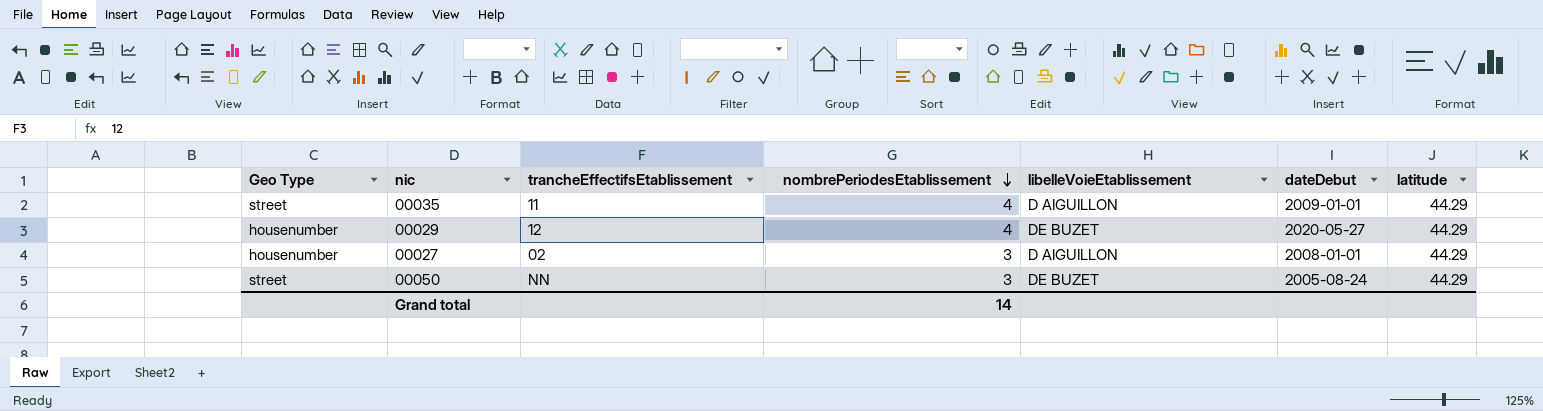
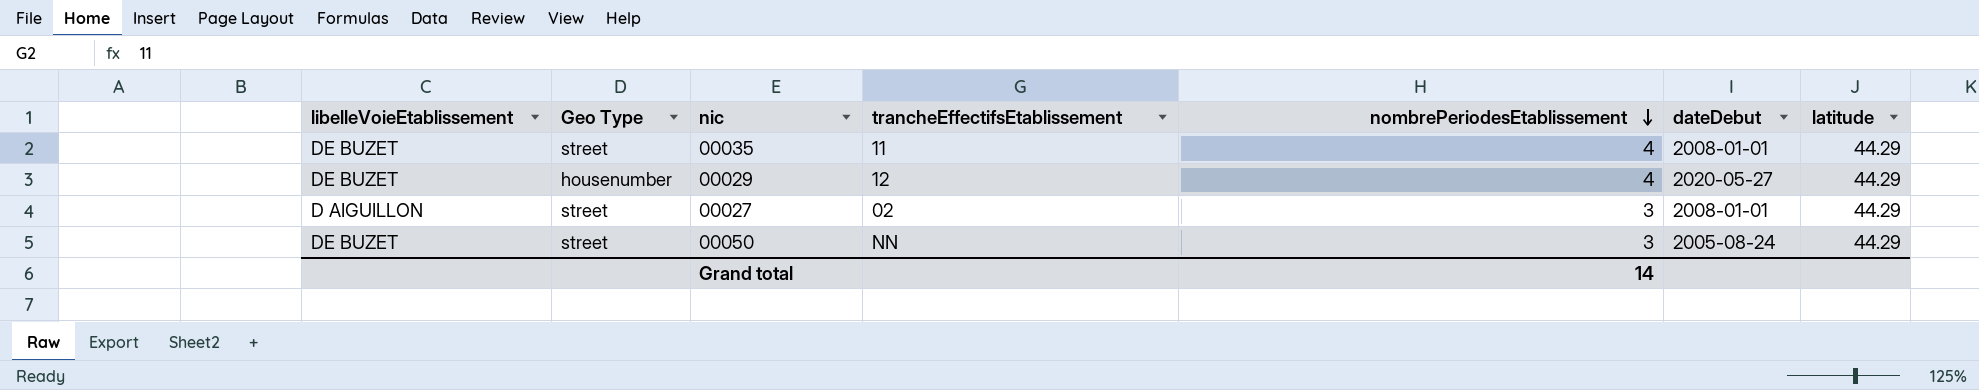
column libelleVoieEtablissement | position: 5 -> 1
00035 | libelleVoieEtablissement: D AIGUILLON -> DE BUZET
00035 | dateDebut: 2009-01-01 -> 2008-01-01
00027 | Geo Type: housenumber -> street

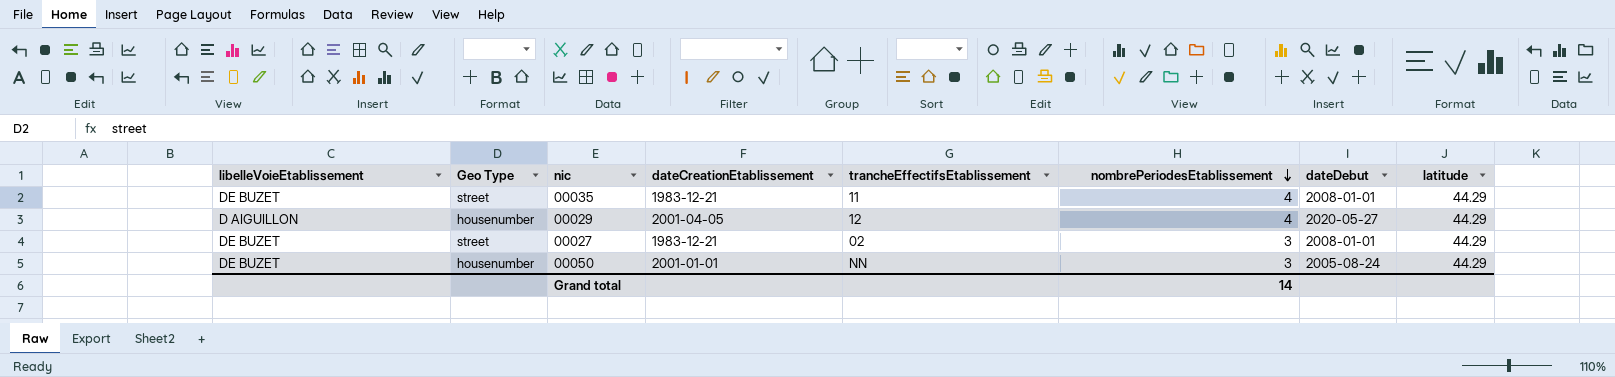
column dateCreationEtablissement | position: none -> 4
00029 | libelleVoieEtablissement: DE BUZET -> D AIGUILLON
00027 | libelleVoieEtablissement: D AIGUILLON -> DE BUZET
00050 | Geo Type: street -> housenumber

